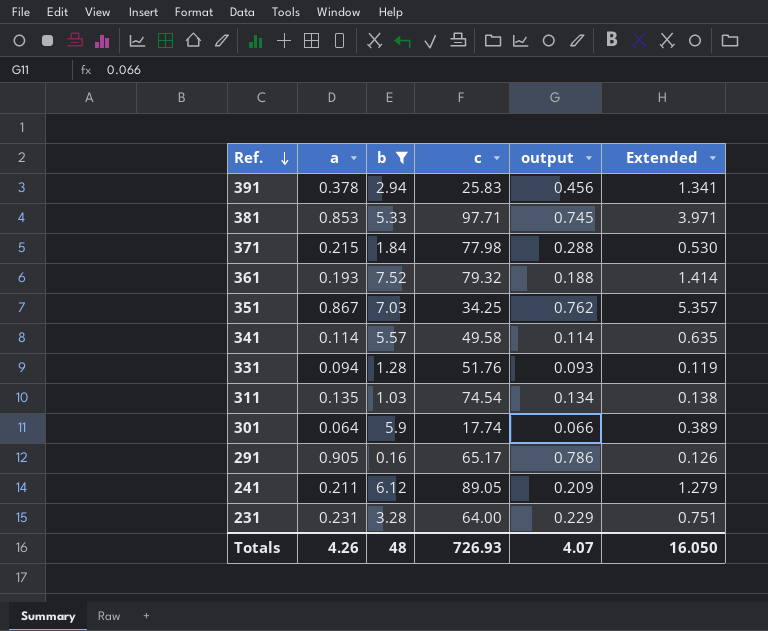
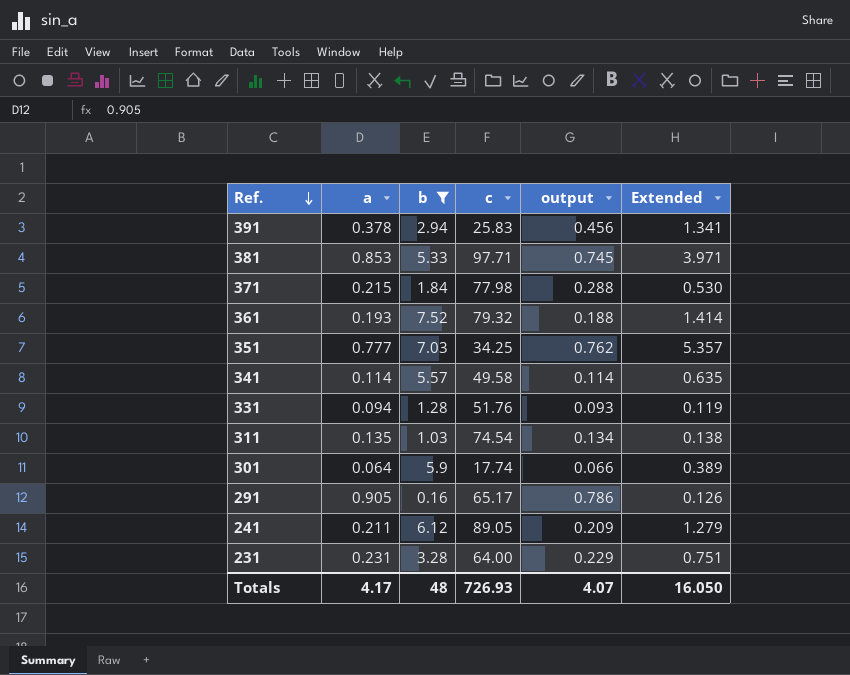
351 | a: 0.867 -> 0.777
Totals | a: 4.26 -> 4.17

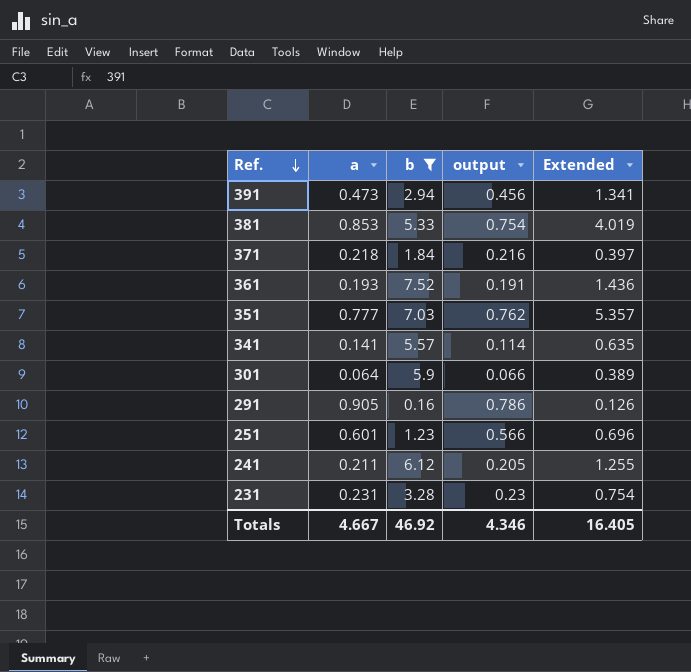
column c | position: 4 -> none
row 331: 0.094 | 1.28 | 51.76 | 0.093 | 0.119 -> none
row 311: 0.135 | 1.03 | 74.54 | 0.134 | 0.138 -> none
391 | a: 0.378 -> 0.473
381 | output: 0.745 -> 0.754
381 | Extended: 3.971 -> 4.019
371 | a: 0.215 -> 0.218
371 | output: 0.288 -> 0.216
371 | Extended: 0.530 -> 0.397
361 | output: 0.188 -> 0.191
361 | Extended: 1.414 -> 1.436
341 | a: 0.114 -> 0.141
row 251: none -> 0.601 | 1.23 | 0.566 | 0.696
241 | output: 0.209 -> 0.205
241 | Extended: 1.279 -> 1.255
231 | output: 0.229 -> 0.23
231 | Extended: 0.751 -> 0.754
Totals | a: 4.17 -> 4.667
Totals | b: 48 -> 46.92
Totals | output: 4.07 -> 4.346
Totals | Extended: 16.050 -> 16.405

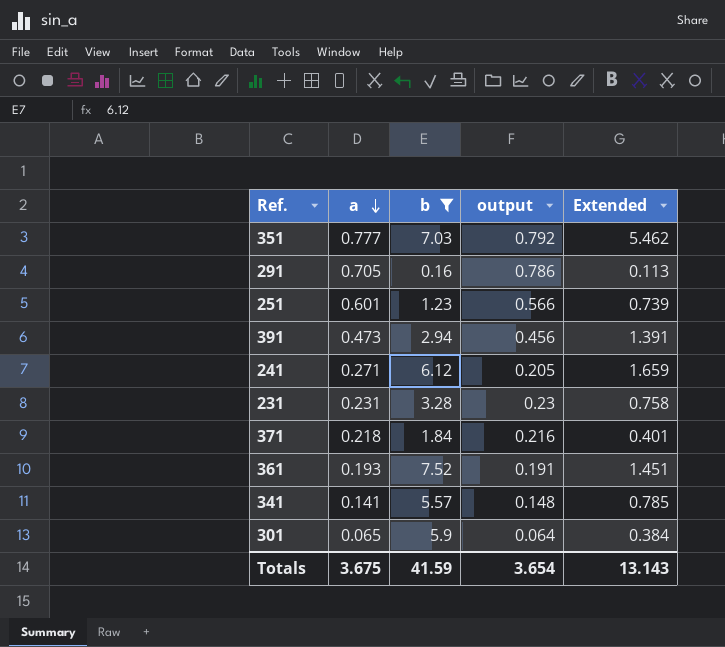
row order: Ref. descending -> a descending
column Extended | formula: [b] * [output] -> [a] * [b]
row 381: 0.853 | 5.33 | 0.754 | 4.019 -> none
351 | output: 0.762 -> 0.792
291 | a: 0.905 -> 0.705
241 | a: 0.211 -> 0.271
341 | output: 0.114 -> 0.148
301 | a: 0.064 -> 0.065
301 | output: 0.066 -> 0.064
Totals | a: 4.667 -> 3.675
Totals | b: 46.92 -> 41.59
Totals | output: 4.346 -> 3.654
Totals | Extended: 16.405 -> 13.143

